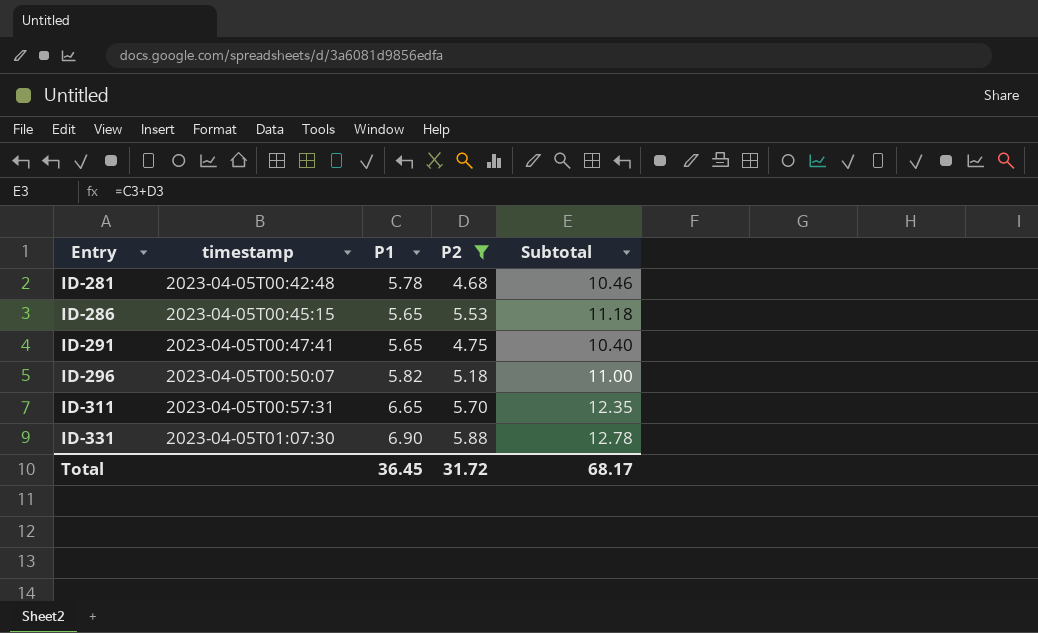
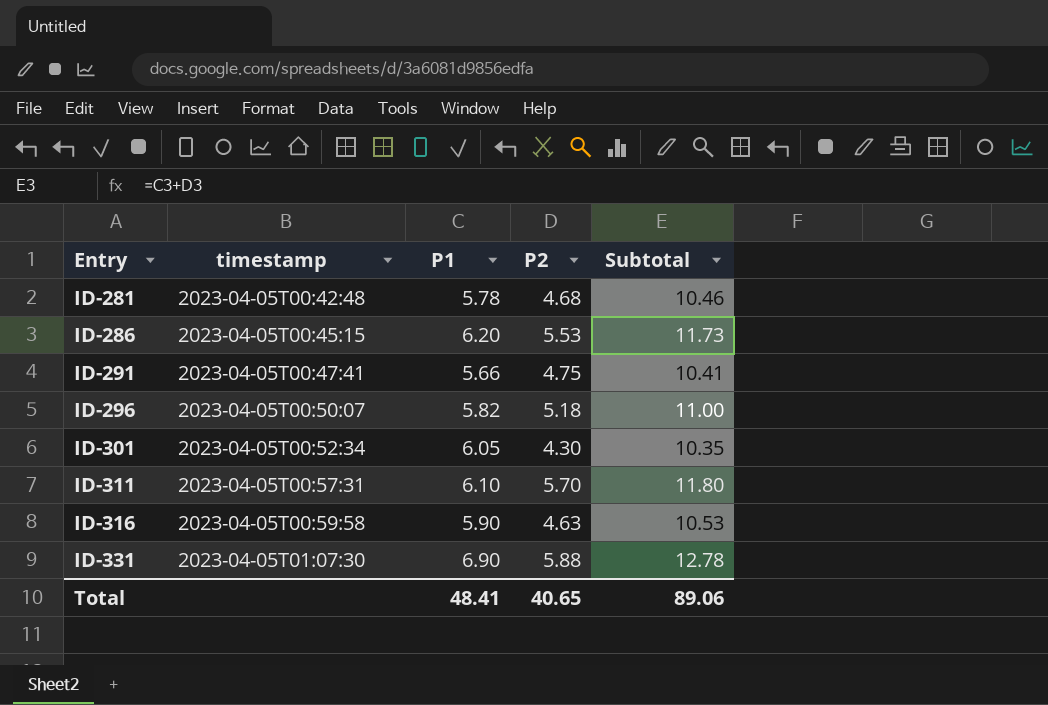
filter: P2 >= 4.68 -> none
ID-286 | P1: 5.65 -> 6.20
ID-286 | Subtotal: 11.18 -> 11.73
ID-291 | P1: 5.65 -> 5.66
ID-291 | Subtotal: 10.40 -> 10.41
ID-311 | P1: 6.65 -> 6.10
ID-311 | Subtotal: 12.35 -> 11.80
Total | P1: 36.45 -> 48.41
Total | P2: 31.72 -> 40.65
Total | Subtotal: 68.17 -> 89.06

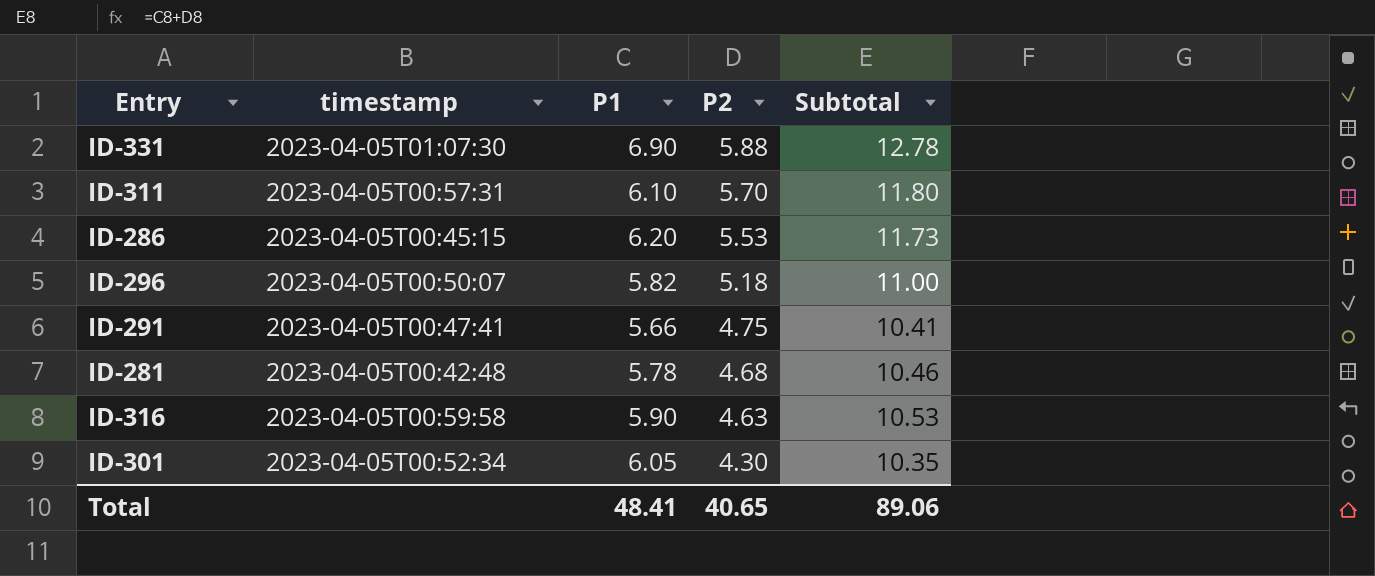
row order: Entry ascending -> P2 descending

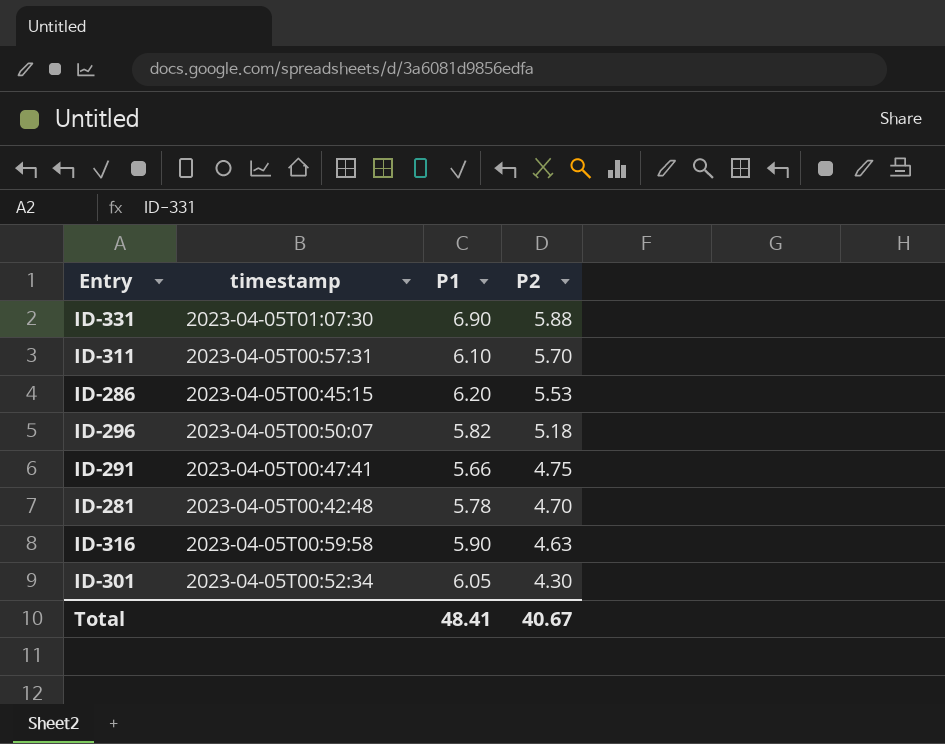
column Subtotal | formula: [P1] + [P2] -> none
ID-281 | P2: 4.68 -> 4.70
Total | P2: 40.65 -> 40.67

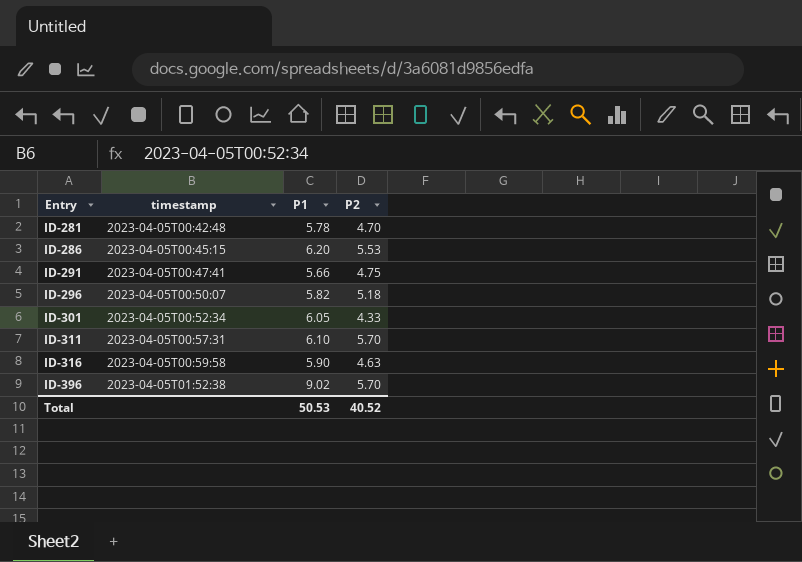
row order: P2 descending -> Entry ascending
row ID-331: 2023-04-05T01:07:30 | 6.90 | 5.88 -> none
ID-301 | P2: 4.30 -> 4.33
row ID-396: none -> 2023-04-05T01:52:38 | 9.02 | 5.70
Total | P1: 48.41 -> 50.53
Total | P2: 40.67 -> 40.52

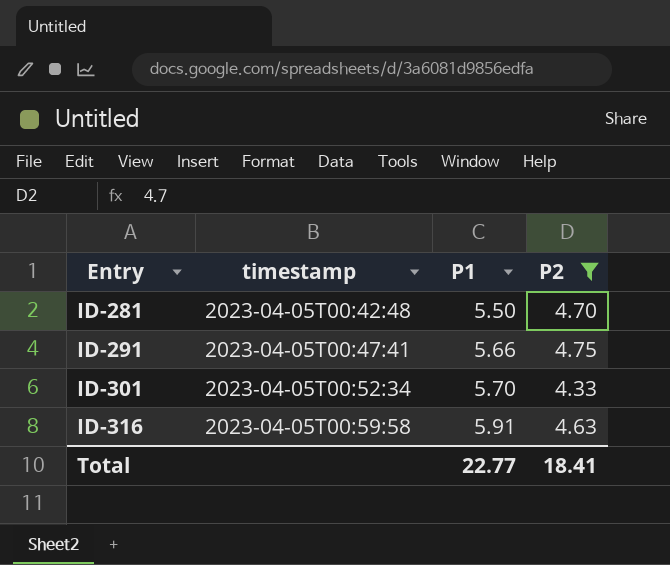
filter: none -> P2 <= 4.75
ID-281 | P1: 5.78 -> 5.50
ID-301 | P1: 6.05 -> 5.70
ID-316 | P1: 5.90 -> 5.91
Total | P1: 50.53 -> 22.77
Total | P2: 40.52 -> 18.41

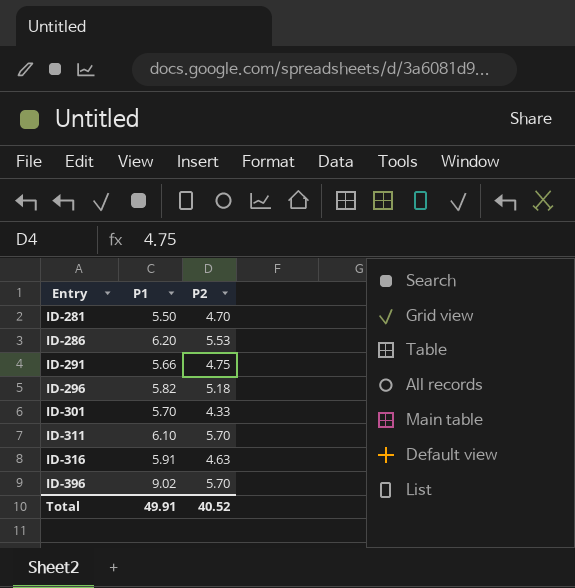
filter: P2 <= 4.75 -> none
column timestamp | position: 2 -> none
Total | P1: 22.77 -> 49.91
Total | P2: 18.41 -> 40.52

